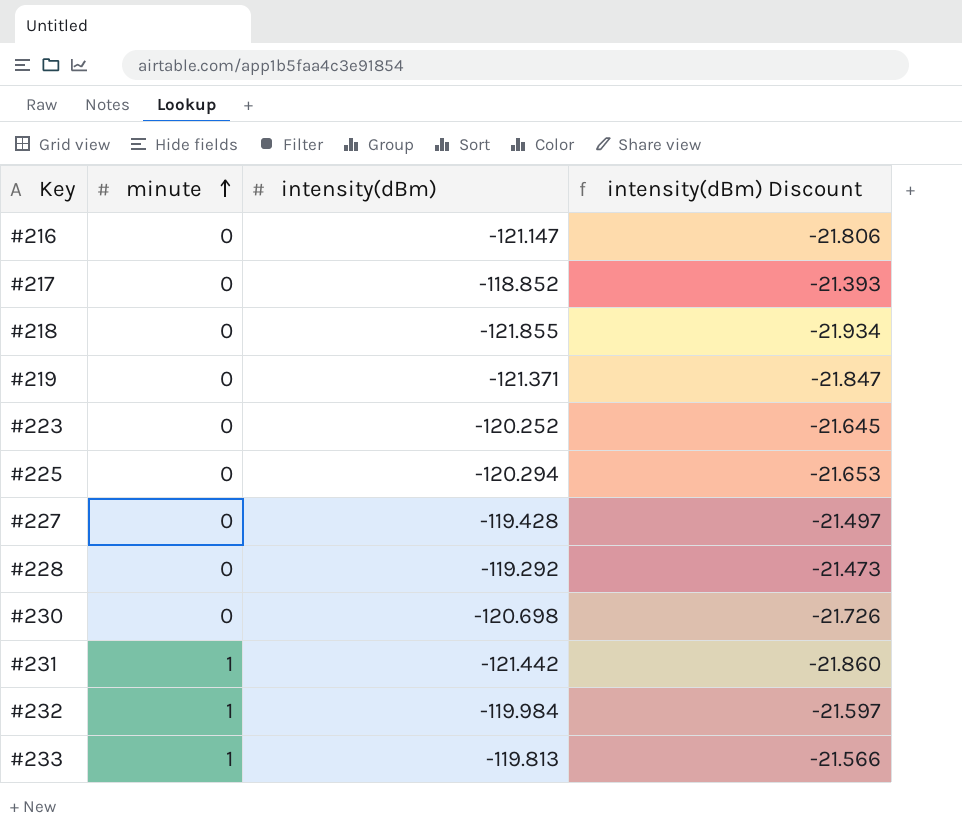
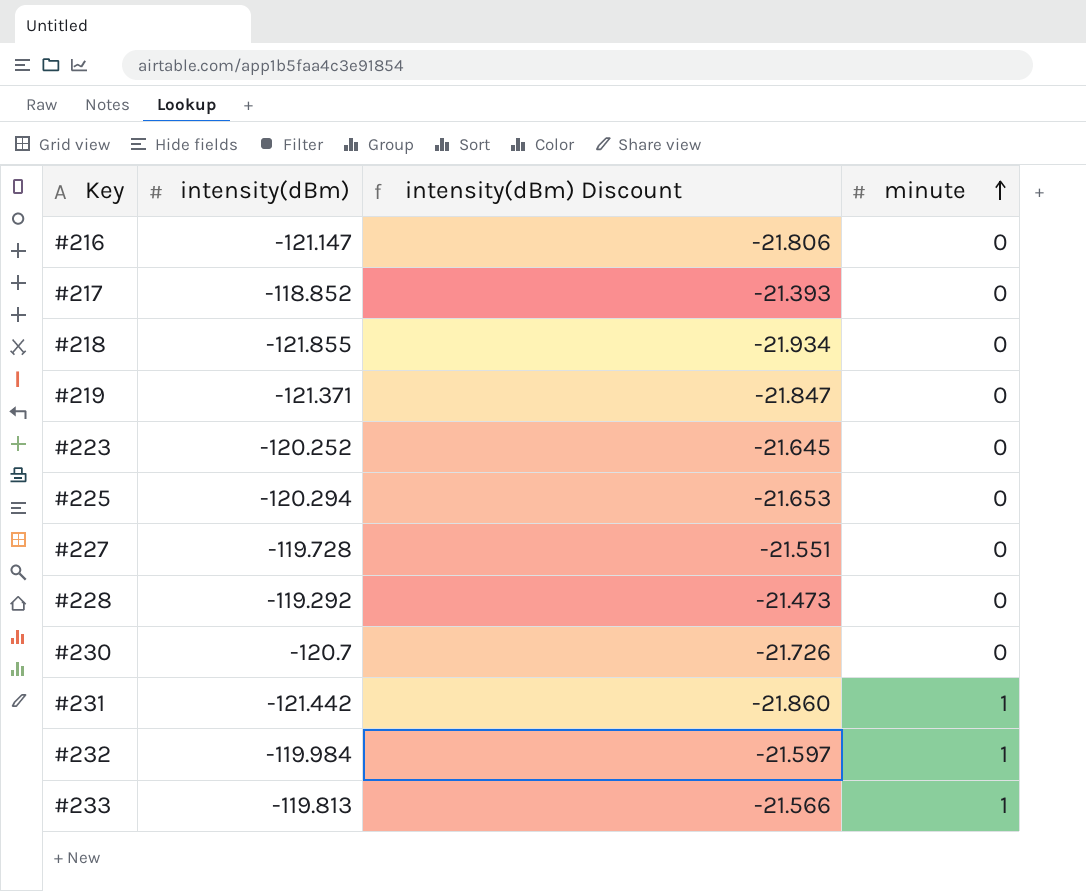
column minute | position: 2 -> 4
#227 | intensity(dBm): -119.428 -> -119.728
#227 | intensity(dBm) Discount: -21.497 -> -21.551
#230 | intensity(dBm): -120.698 -> -120.7

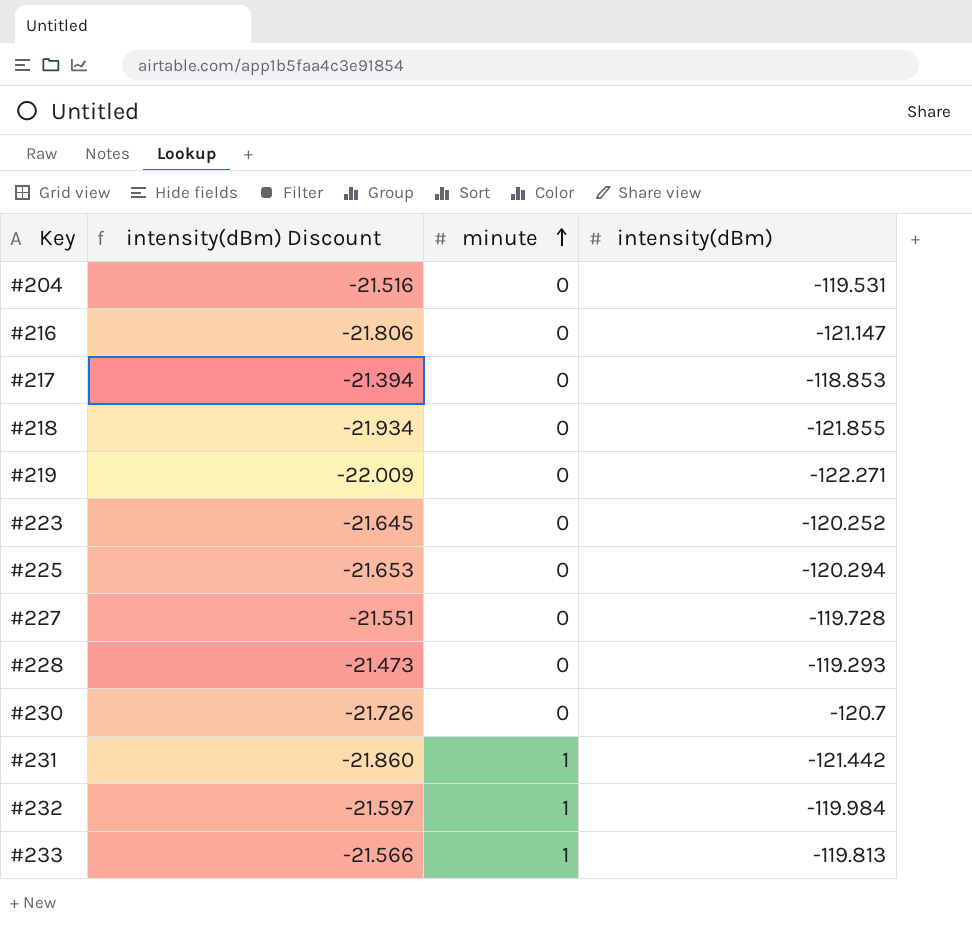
column intensity(dBm) | position: 2 -> 4
row #204: none -> -21.516 | 0 | -119.531
#217 | intensity(dBm) Discount: -21.393 -> -21.394
#217 | intensity(dBm): -118.852 -> -118.853
#219 | intensity(dBm) Discount: -21.847 -> -22.009
#219 | intensity(dBm): -121.371 -> -122.271
#228 | intensity(dBm): -119.292 -> -119.293

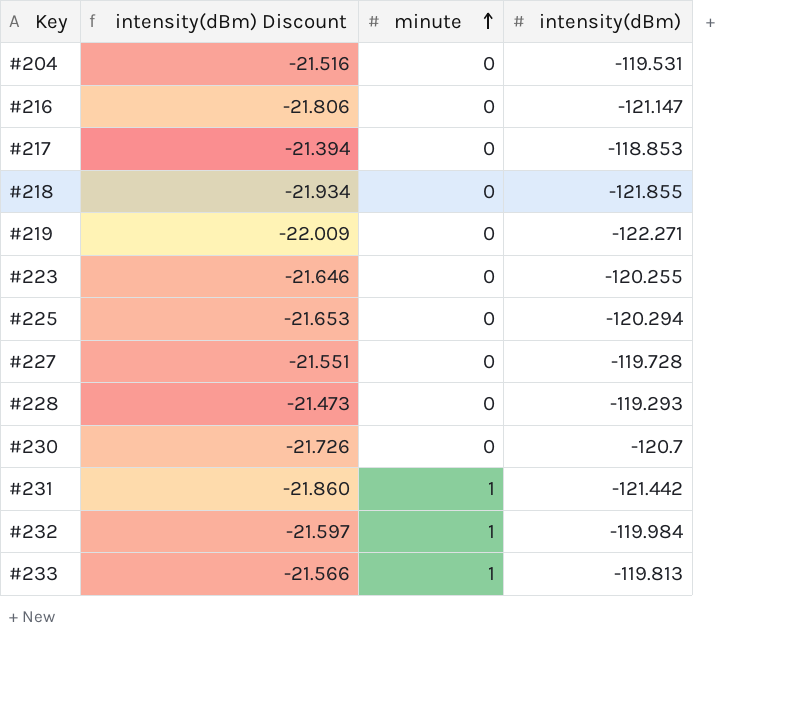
#223 | intensity(dBm) Discount: -21.645 -> -21.646
#223 | intensity(dBm): -120.252 -> -120.255

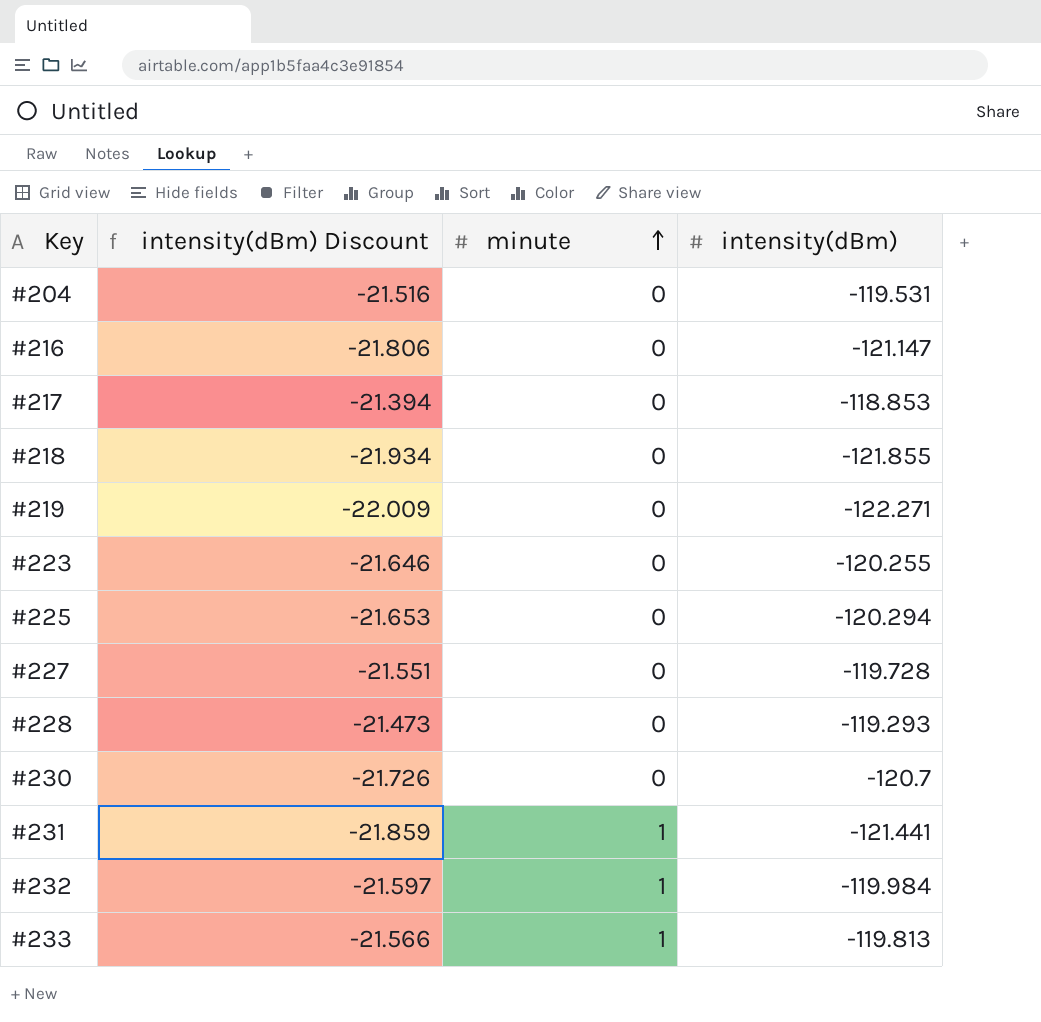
#231 | intensity(dBm) Discount: -21.860 -> -21.859
#231 | intensity(dBm): -121.442 -> -121.441

